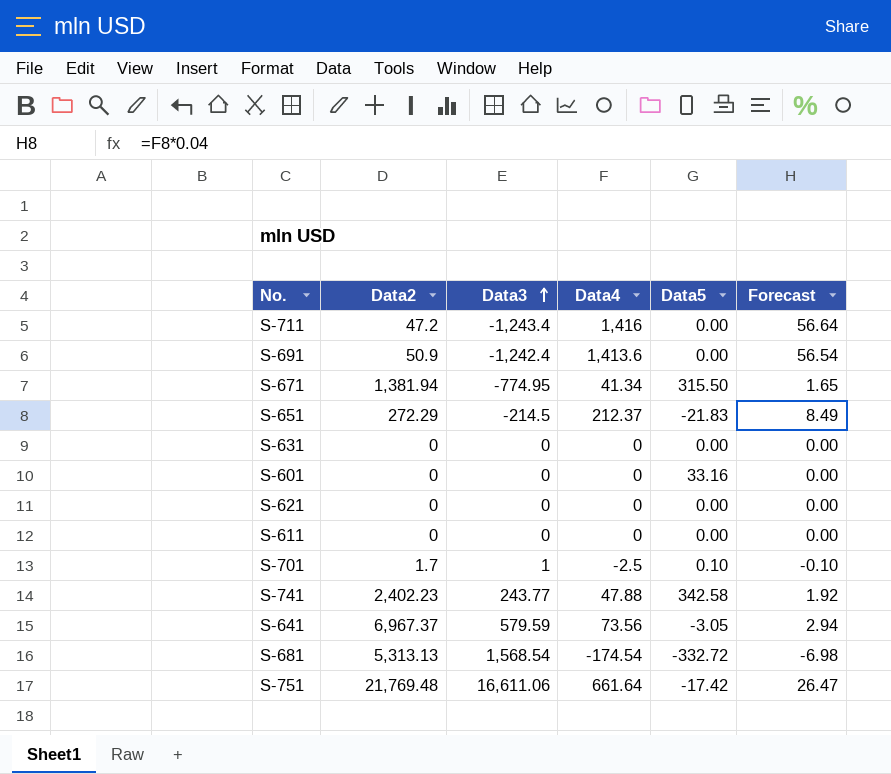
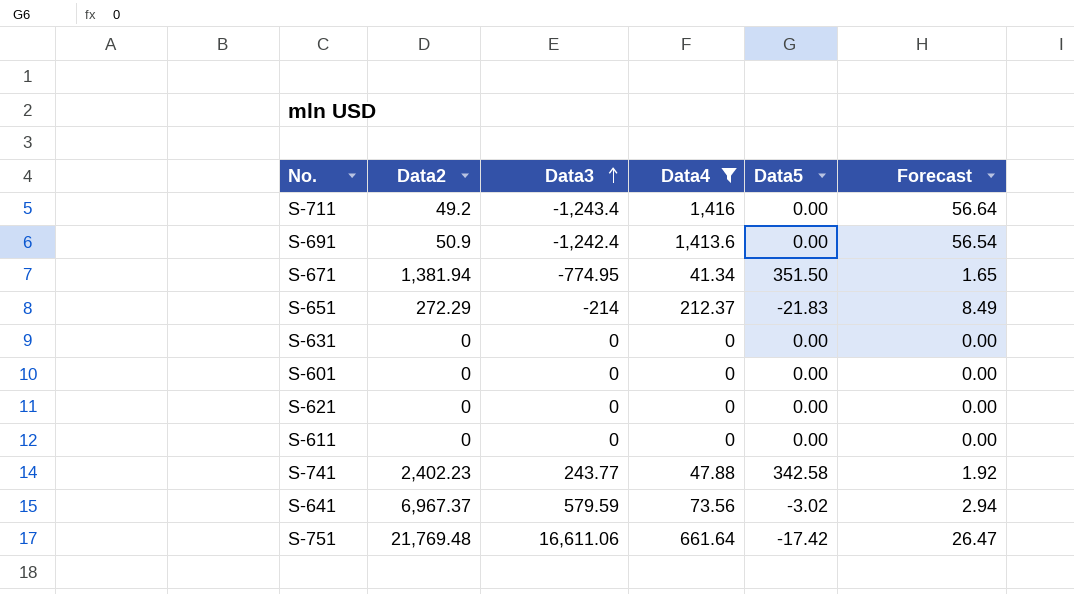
filter: none -> Data4 >= 0
S-711 | Data2: 47.2 -> 49.2
S-671 | Data5: 315.50 -> 351.50
S-651 | Data3: -214.5 -> -214
S-601 | Data5: 33.16 -> 0.00
S-641 | Data5: -3.05 -> -3.02

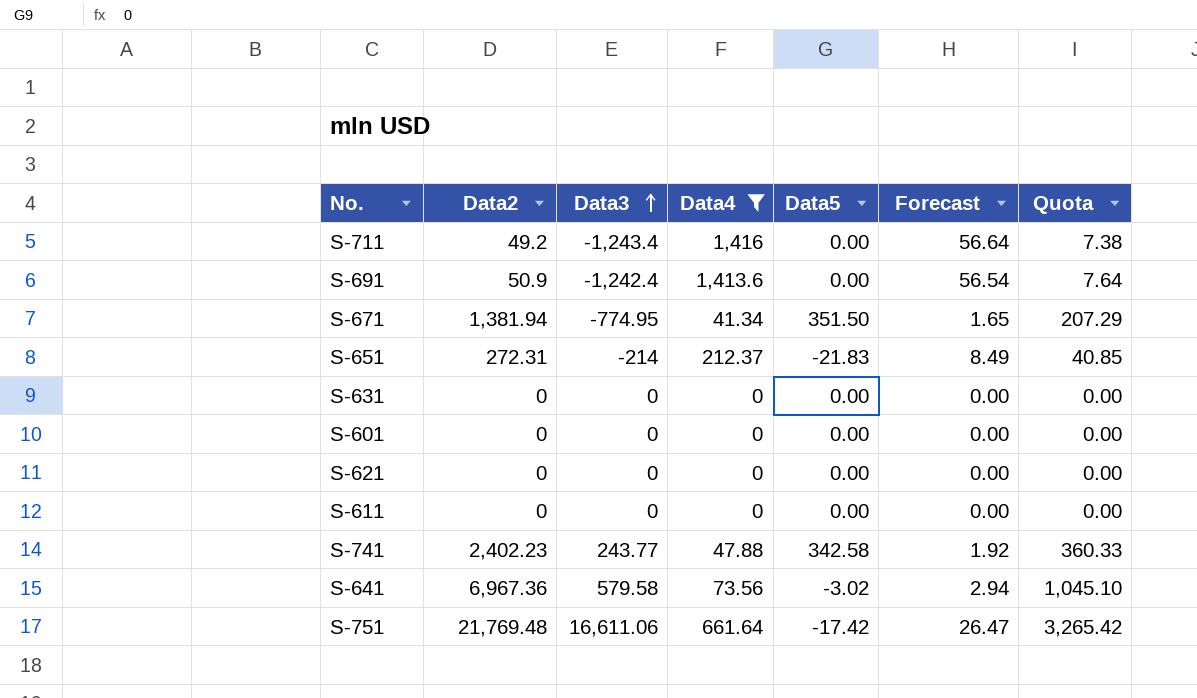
column Quota | formula: none -> [Data2] * 0.15
S-651 | Data2: 272.29 -> 272.31
S-641 | Data2: 6,967.37 -> 6,967.36
S-641 | Data3: 579.59 -> 579.58

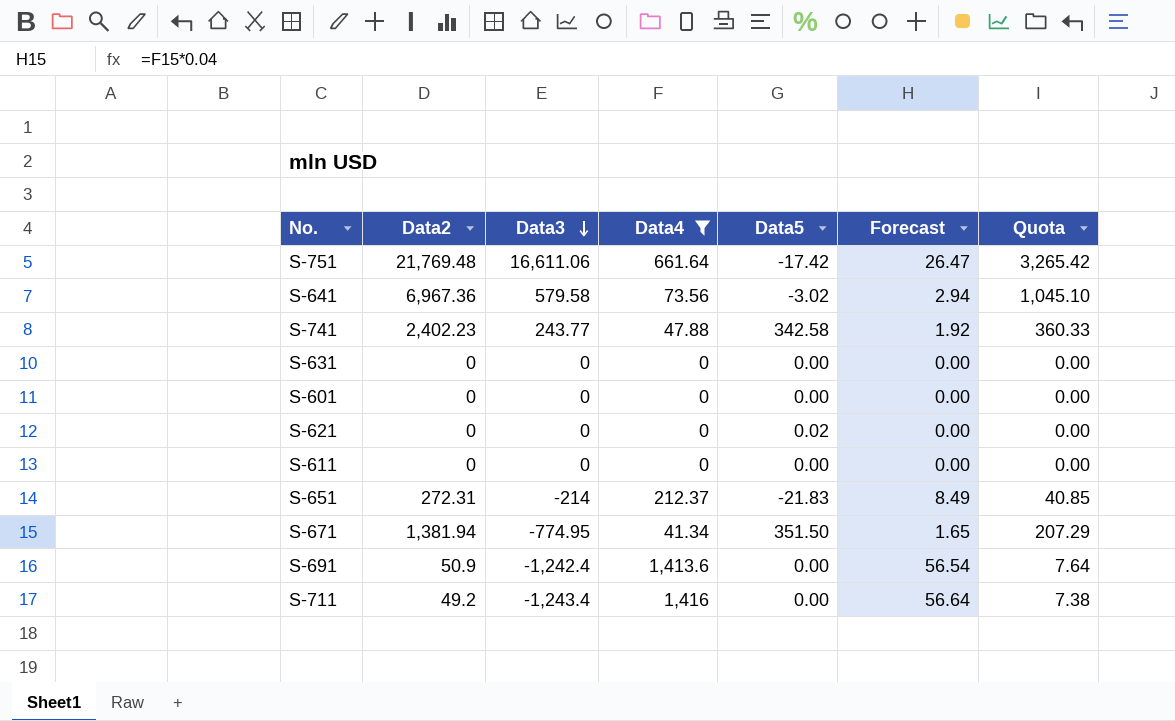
row order: Data3 ascending -> Data3 descending
S-621 | Data5: 0.00 -> 0.02

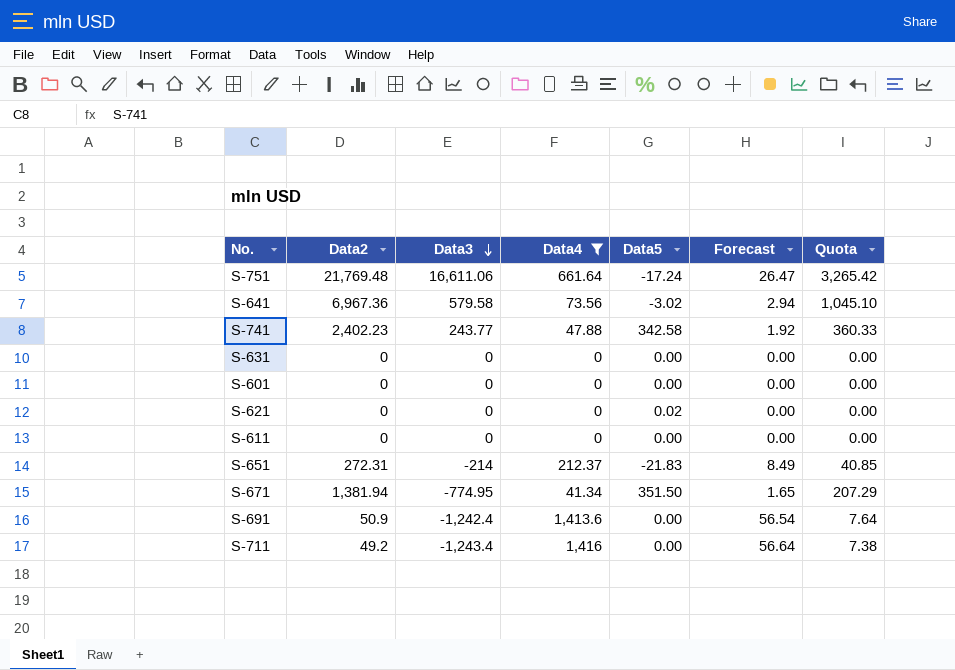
S-751 | Data5: -17.42 -> -17.24

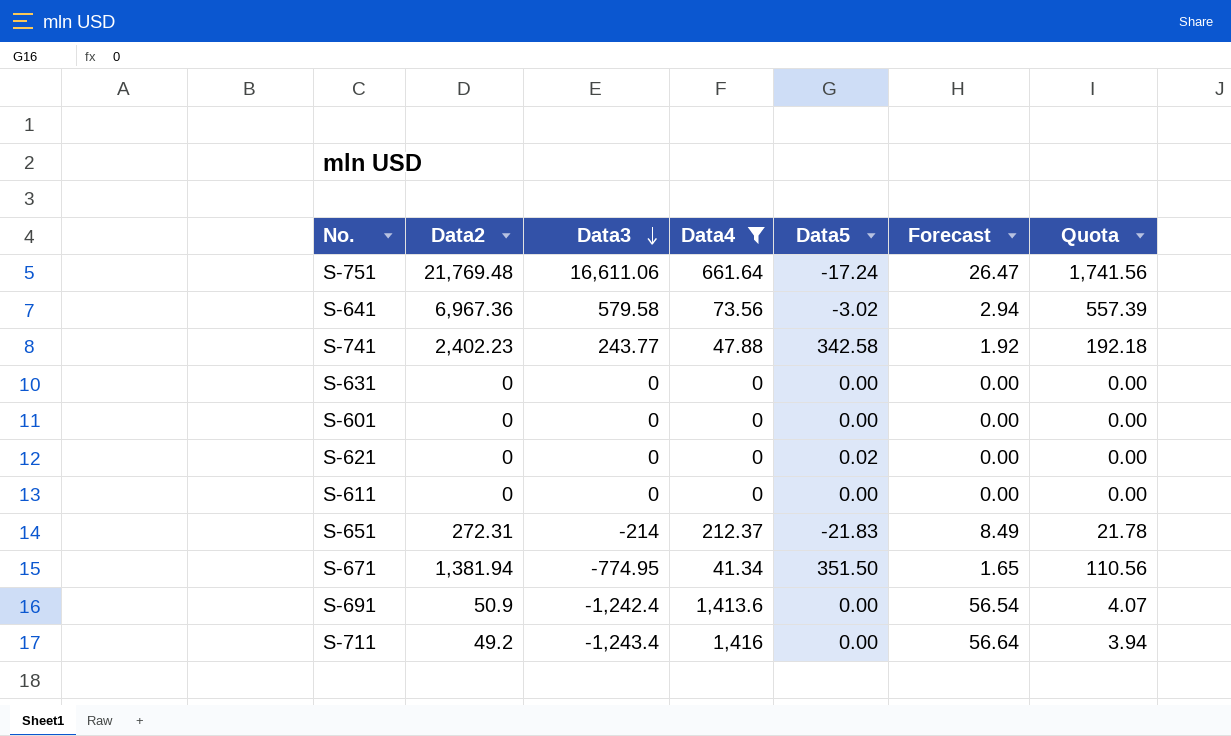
column Quota | formula: [Data2] * 0.15 -> [Data2] * 0.08

